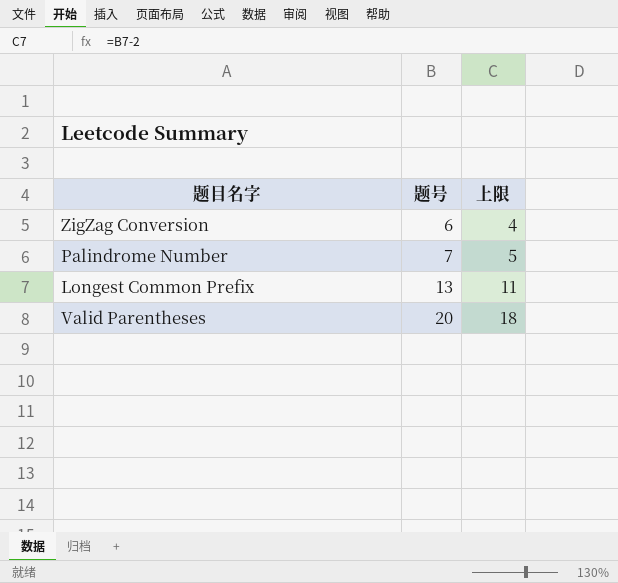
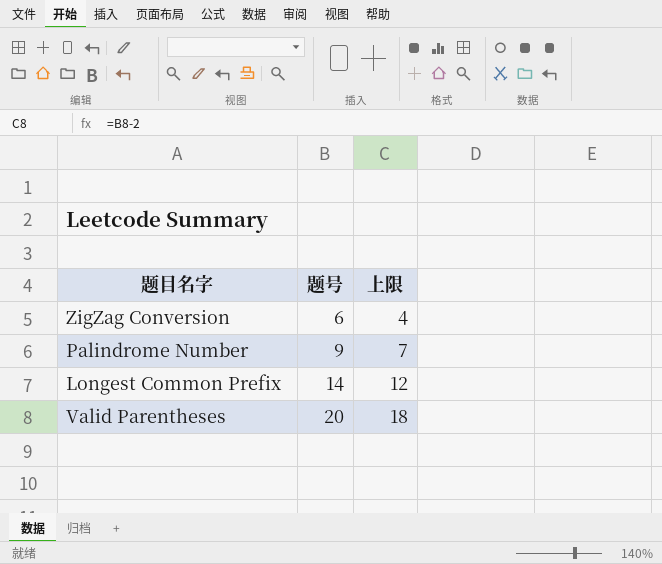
Palindrome Number | 题号: 7 -> 9
Palindrome Number | 上限: 5 -> 7
Longest Common Prefix | 题号: 13 -> 14
Longest Common Prefix | 上限: 11 -> 12

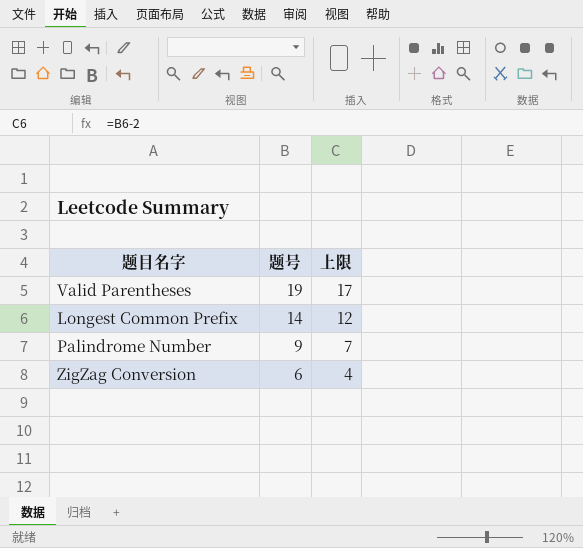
row order: 题号 ascending -> 题号 descending
Valid Parentheses | 题号: 20 -> 19
Valid Parentheses | 上限: 18 -> 17

